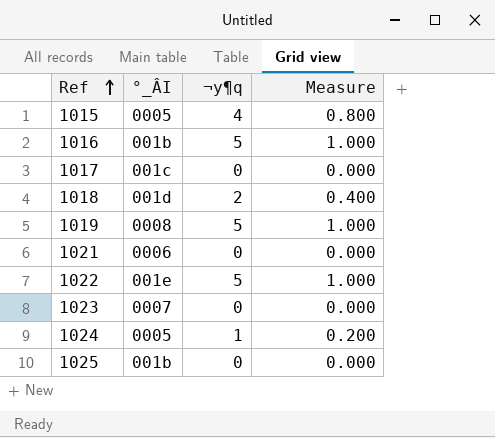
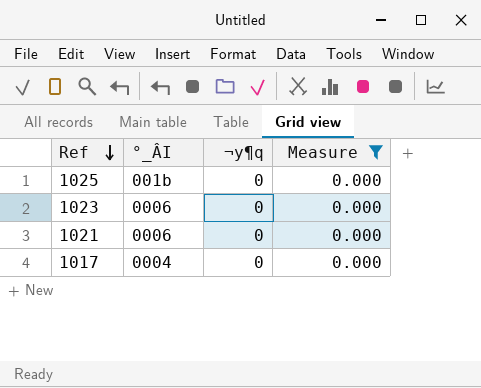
filter: none -> Measure = 0.000
row order: Ref ascending -> Ref descending
1023 | °_ÂI: 0007 -> 0006
1017 | °_ÂI: 001c -> 0004

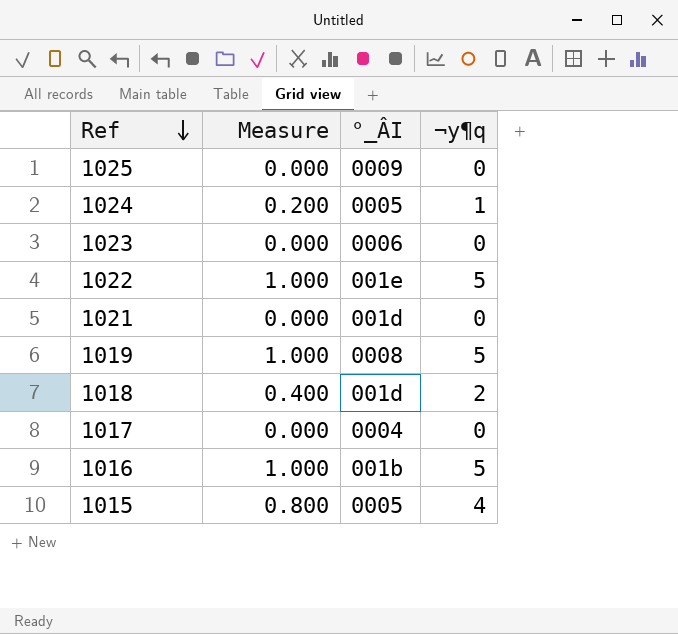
filter: Measure = 0.000 -> none
column Measure | position: 4 -> 2
1025 | °_ÂI: 001b -> 0009
1021 | °_ÂI: 0006 -> 001d

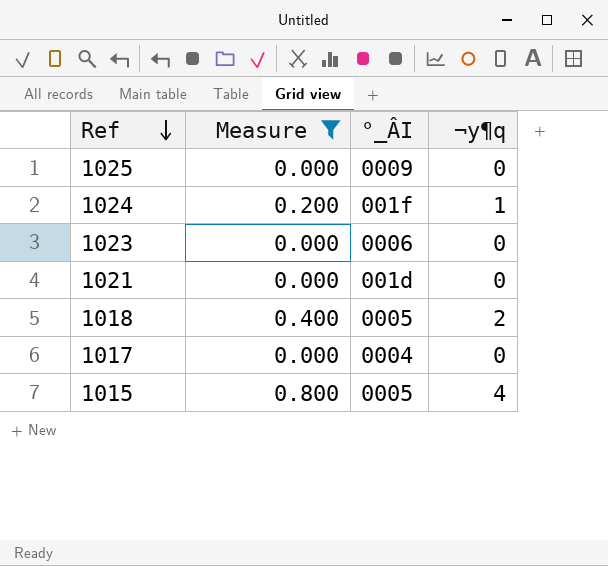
filter: none -> Measure != 1.000
1024 | °_ÂI: 0005 -> 001f
1018 | °_ÂI: 001d -> 0005

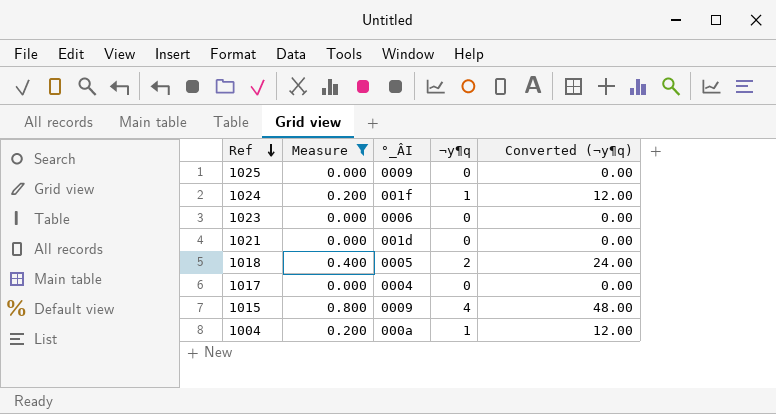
column Converted (¬y¶q) | formula: none -> [¬y¶q] * 12
1015 | °_ÂI: 0005 -> 0009
row 1004: none -> 0.200 | 000a | 1 | 12.00

